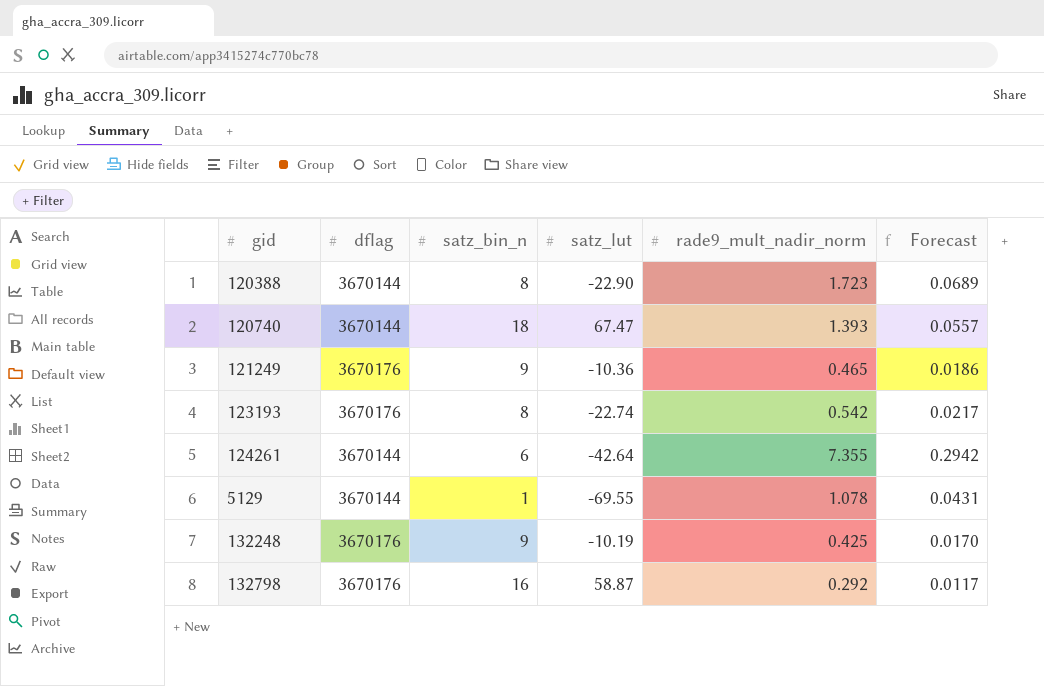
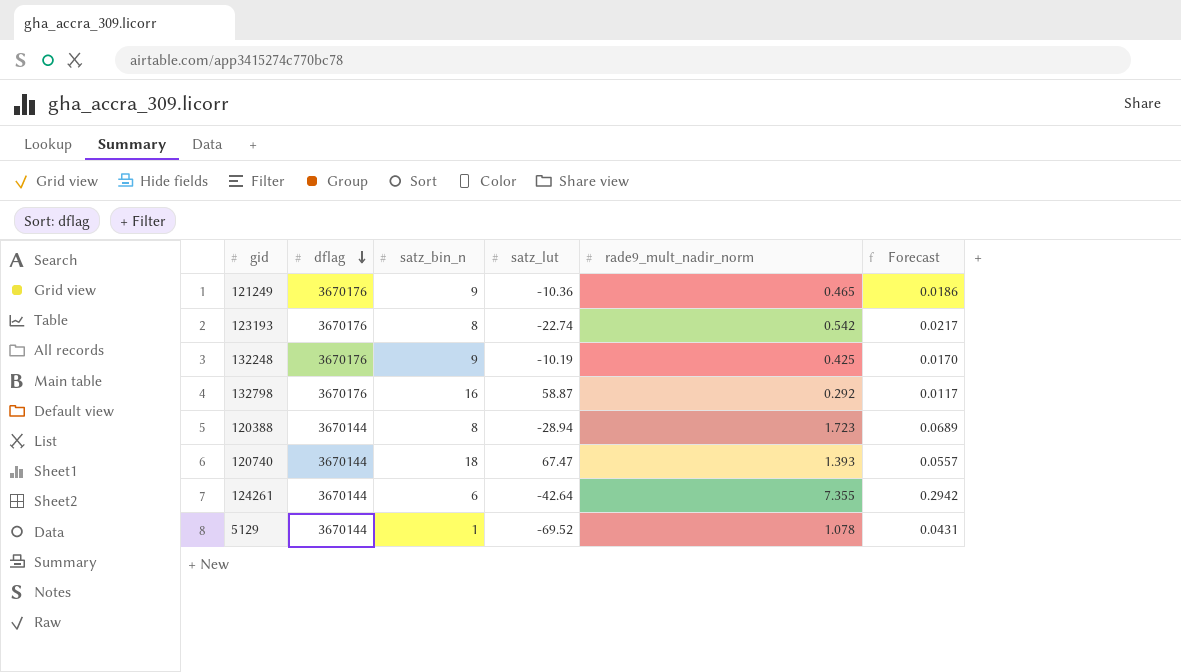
row order: none -> dflag descending
120388 | satz_lut: -22.90 -> -28.94
5129 | satz_lut: -69.55 -> -69.52

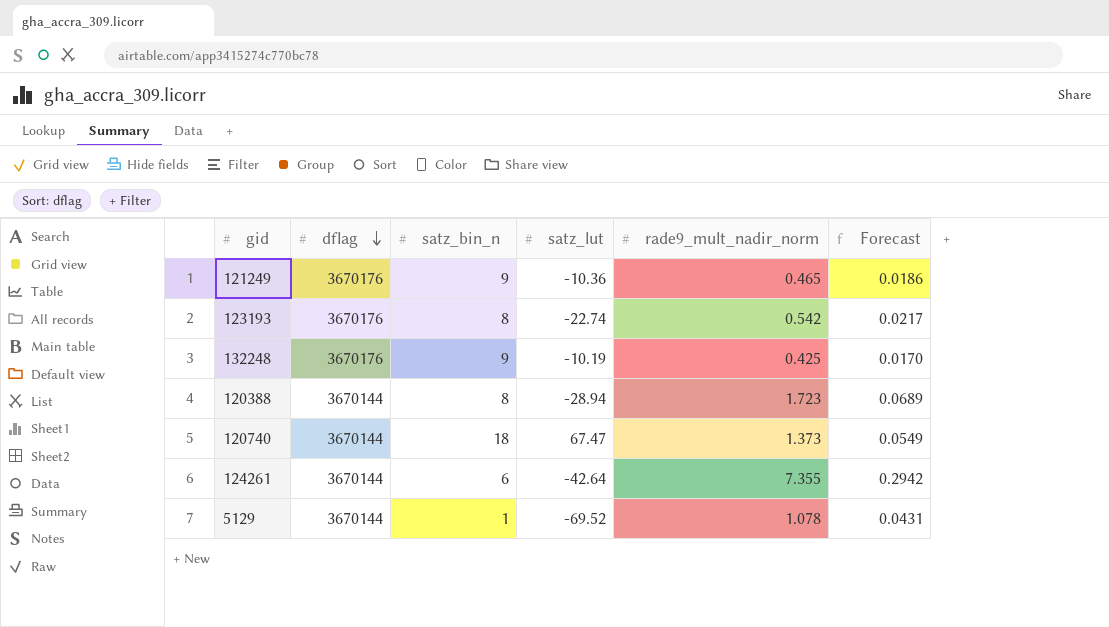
row 132798: 3670176 | 16 | 58.87 | 0.292 | 0.0117 -> none
120740 | rade9_mult_nadir_norm: 1.393 -> 1.373
120740 | Forecast: 0.0557 -> 0.0549

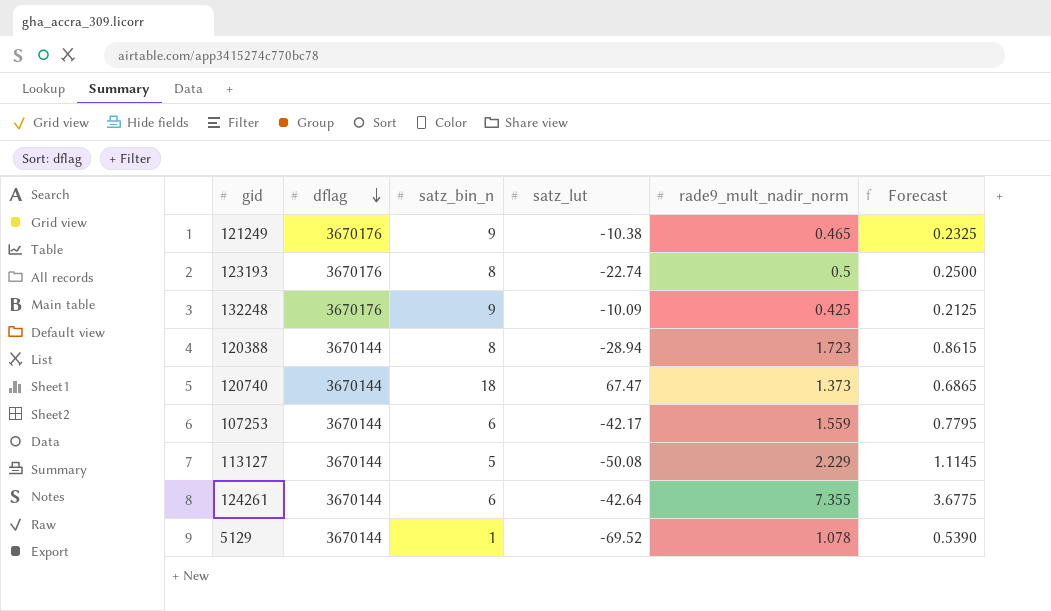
column Forecast | formula: [rade9_mult_nadir_norm] * 0.04 -> [rade9_mult_nadir_norm] * 0.5
121249 | satz_lut: -10.36 -> -10.38
123193 | rade9_mult_nadir_norm: 0.542 -> 0.5
132248 | satz_lut: -10.19 -> -10.09
row 107253: none -> 3670144 | 6 | -42.17 | 1.559 | 0.7795
row 113127: none -> 3670144 | 5 | -50.08 | 2.229 | 1.1145

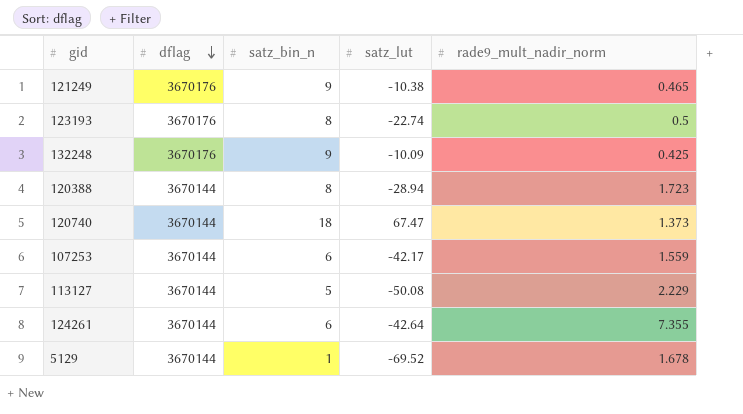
column Forecast | formula: [rade9_mult_nadir_norm] * 0.5 -> none
5129 | rade9_mult_nadir_norm: 1.078 -> 1.678

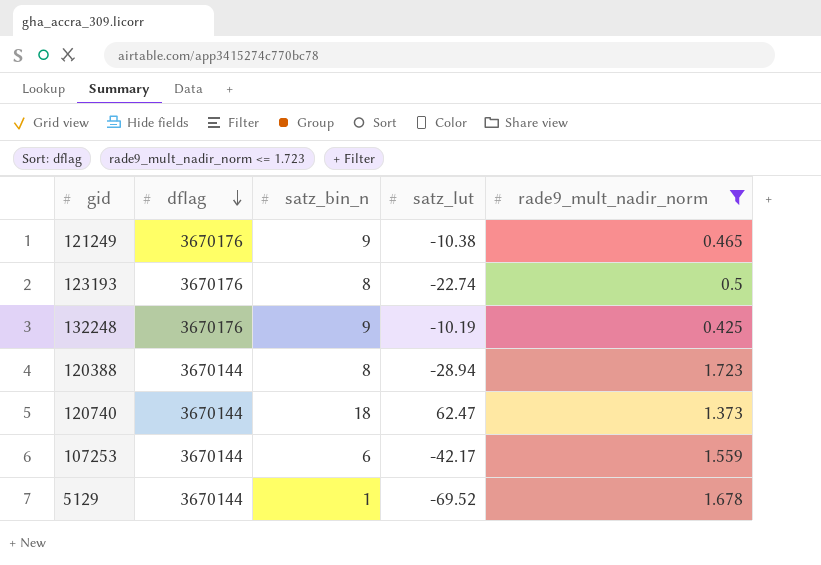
filter: none -> rade9_mult_nadir_norm <= 1.723
132248 | satz_lut: -10.09 -> -10.19
120740 | satz_lut: 67.47 -> 62.47

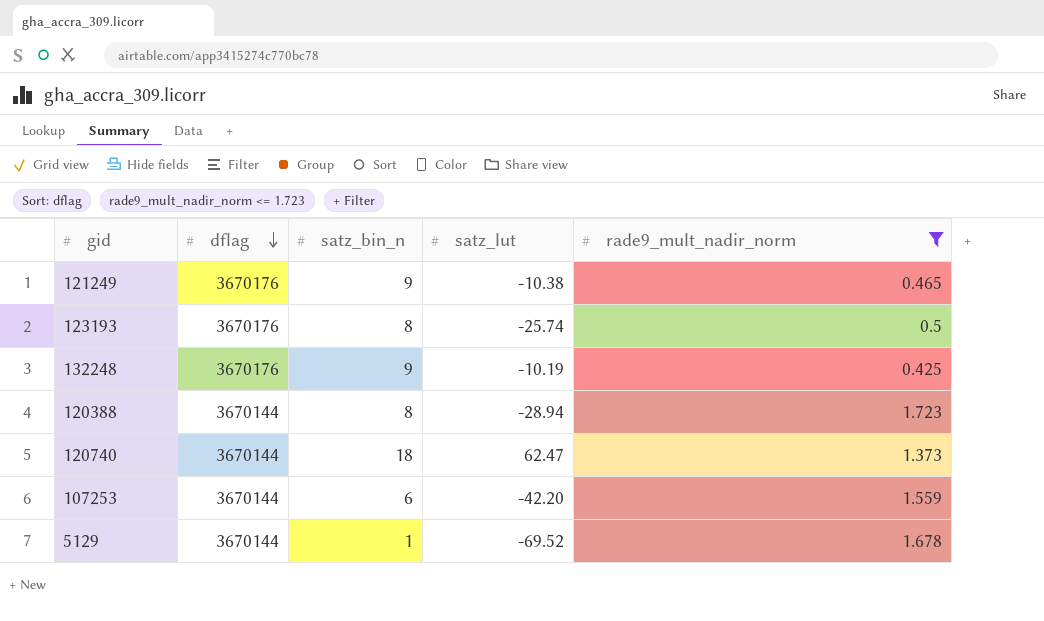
123193 | satz_lut: -22.74 -> -25.74
107253 | satz_lut: -42.17 -> -42.20

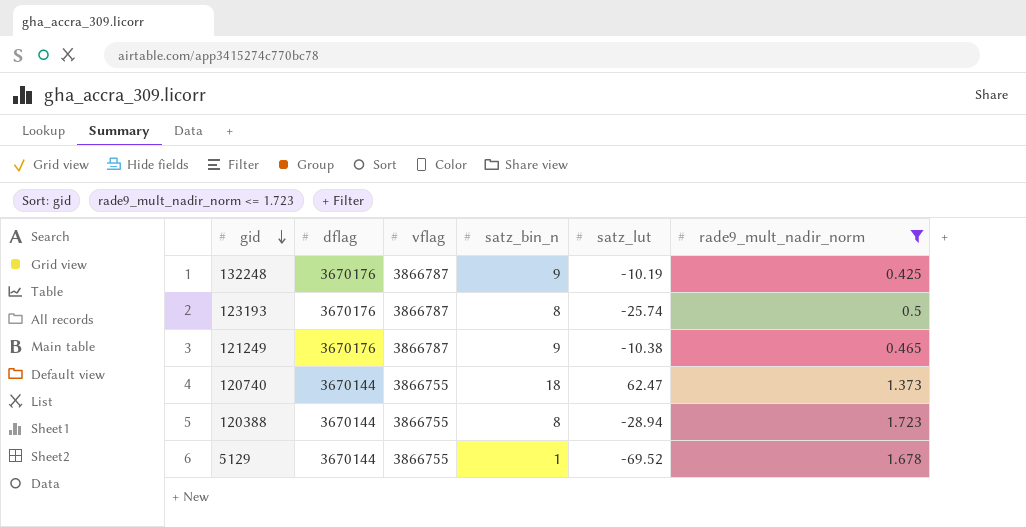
row order: dflag descending -> gid descending
column vflag | position: none -> 3
row 107253: 3670144 | 6 | -42.20 | 1.559 -> none

